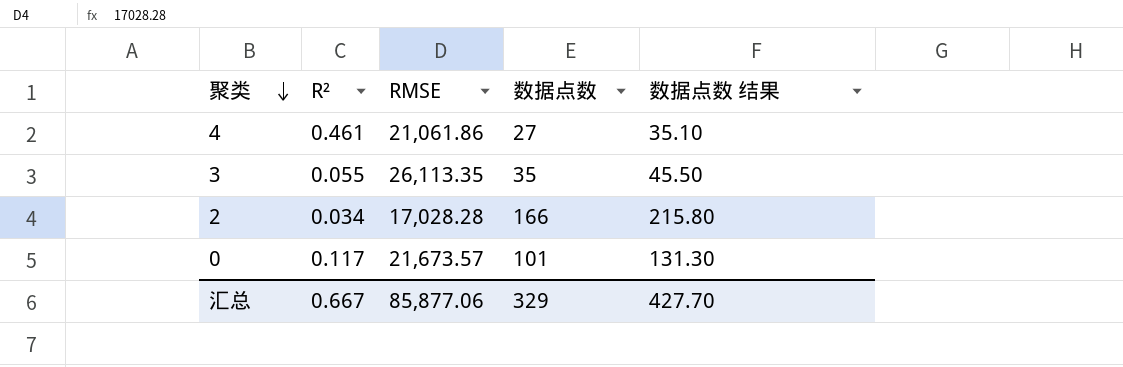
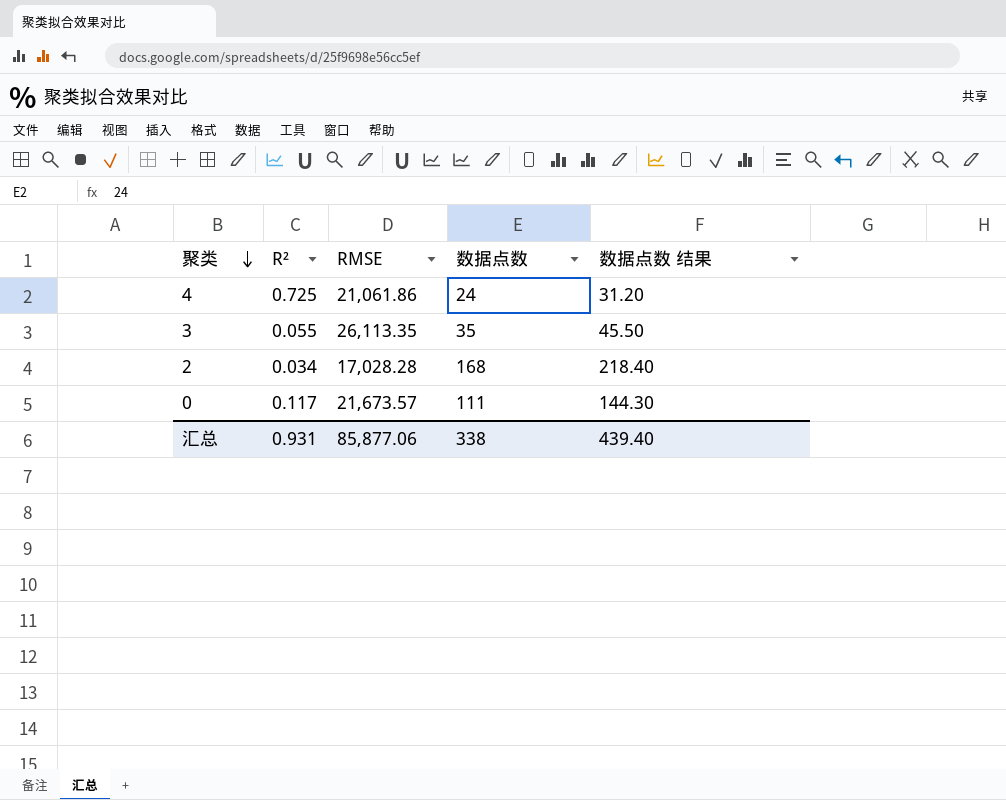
4 | R²: 0.461 -> 0.725
4 | 数据点数: 27 -> 24
4 | 数据点数 结果: 35.10 -> 31.20
2 | 数据点数: 166 -> 168
2 | 数据点数 结果: 215.80 -> 218.40
0 | 数据点数: 101 -> 111
0 | 数据点数 结果: 131.30 -> 144.30
汇总 | R²: 0.667 -> 0.931
汇总 | 数据点数: 329 -> 338
汇总 | 数据点数 结果: 427.70 -> 439.40

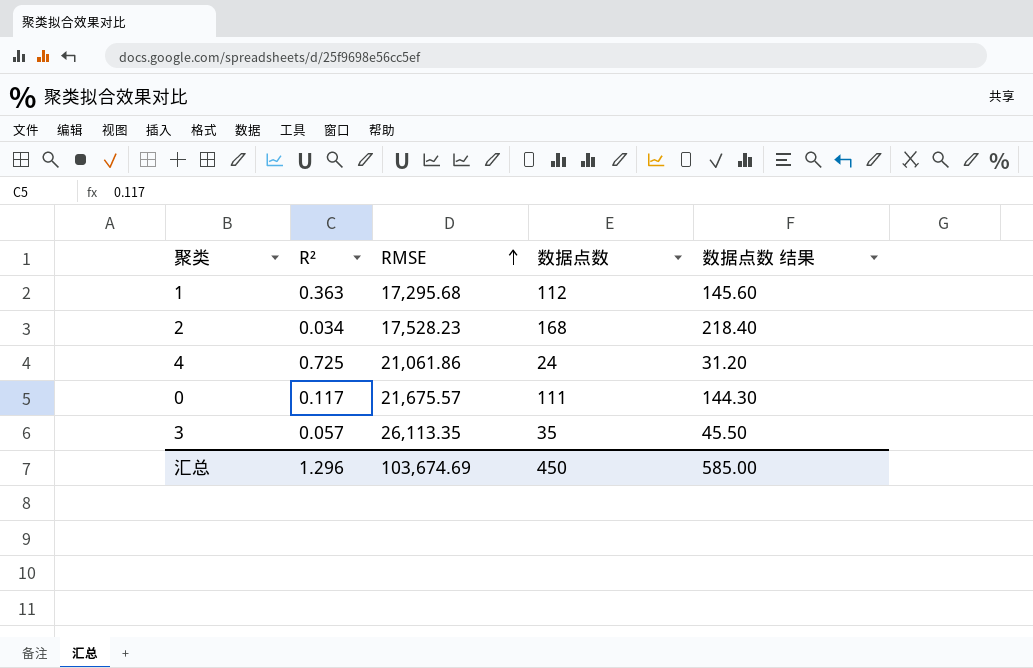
row order: 聚类 descending -> RMSE ascending
row 1: none -> 0.363 | 17,295.68 | 112 | 145.60
2 | RMSE: 17,028.28 -> 17,528.23
0 | RMSE: 21,673.57 -> 21,675.57
3 | R²: 0.055 -> 0.057
汇总 | R²: 0.931 -> 1.296
汇总 | RMSE: 85,877.06 -> 103,674.69
汇总 | 数据点数: 338 -> 450
汇总 | 数据点数 结果: 439.40 -> 585.00

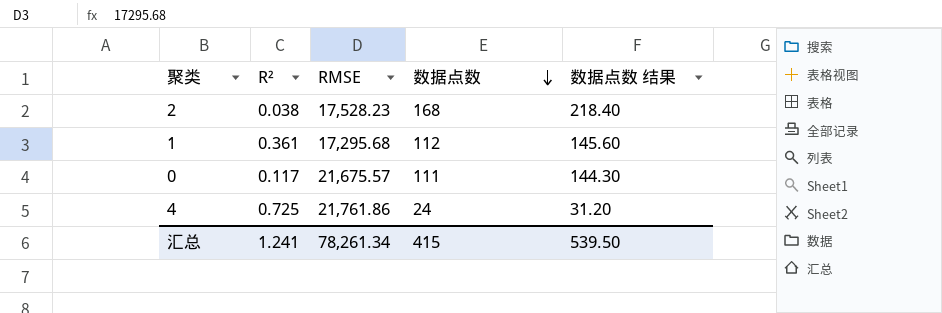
row order: RMSE ascending -> 数据点数 descending
row 3: 0.057 | 26,113.35 | 35 | 45.50 -> none
2 | R²: 0.034 -> 0.038
1 | R²: 0.363 -> 0.361
4 | RMSE: 21,061.86 -> 21,761.86
汇总 | R²: 1.296 -> 1.241
汇总 | RMSE: 103,674.69 -> 78,261.34
汇总 | 数据点数: 450 -> 415
汇总 | 数据点数 结果: 585.00 -> 539.50

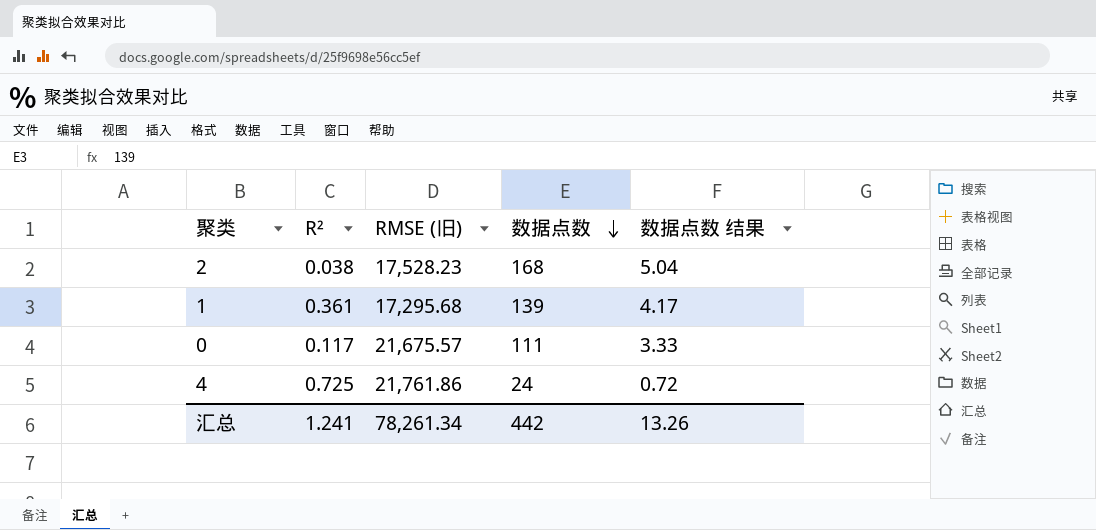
column name: RMSE -> RMSE (旧)
column 数据点数 结果 | formula: [数据点数] * 1.3 -> [数据点数] * 0.03
1 | 数据点数: 112 -> 139
汇总 | 数据点数: 415 -> 442
汇总 | 数据点数 结果: 539.50 -> 13.26

